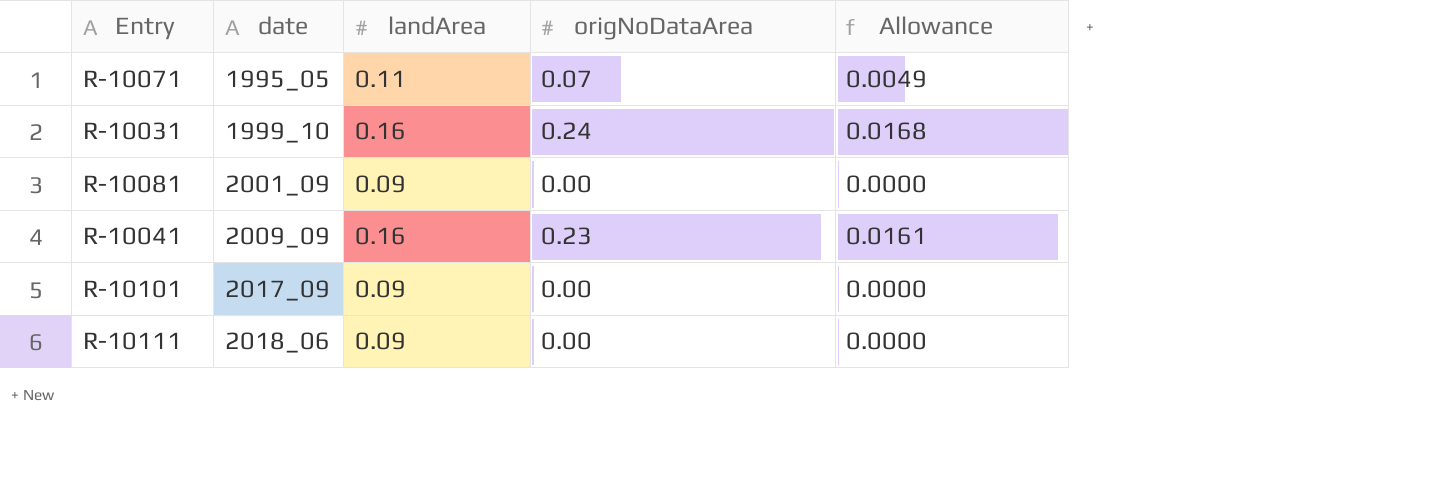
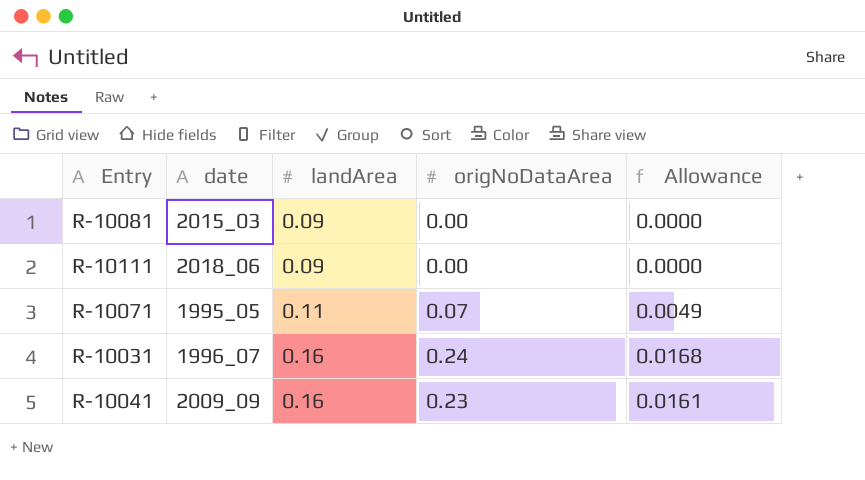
row order: date ascending -> landArea ascending
row R-10101: 2017_09 | 0.09 | 0.00 | 0.0000 -> none
R-10081 | date: 2001_09 -> 2015_03
R-10031 | date: 1999_10 -> 1996_07

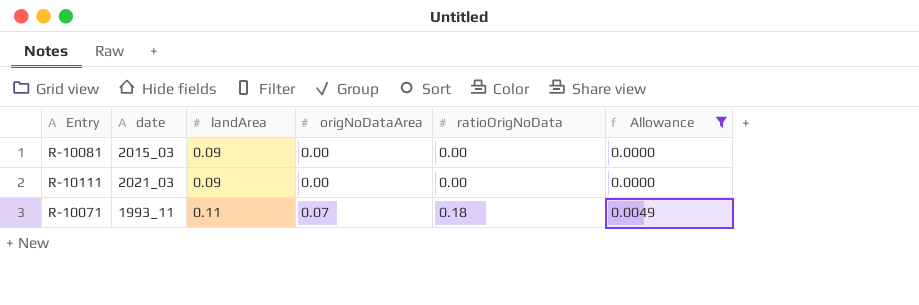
filter: none -> Allowance <= 0.0049
column ratioOrigNoData | position: none -> 5
R-10111 | date: 2018_06 -> 2021_03
R-10071 | date: 1995_05 -> 1993_11

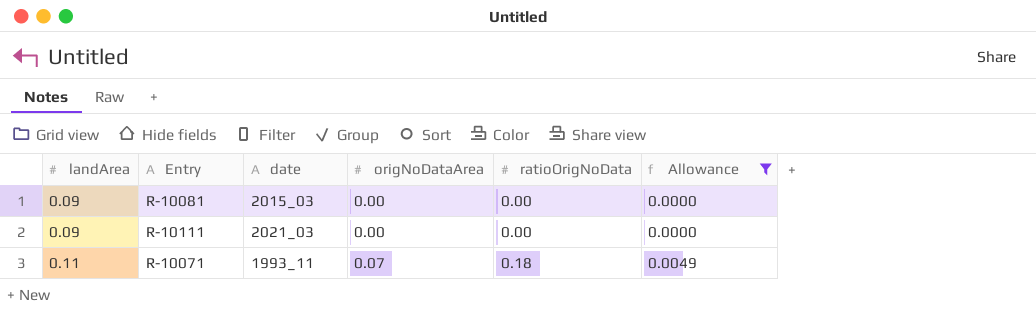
column landArea | position: 3 -> 1

